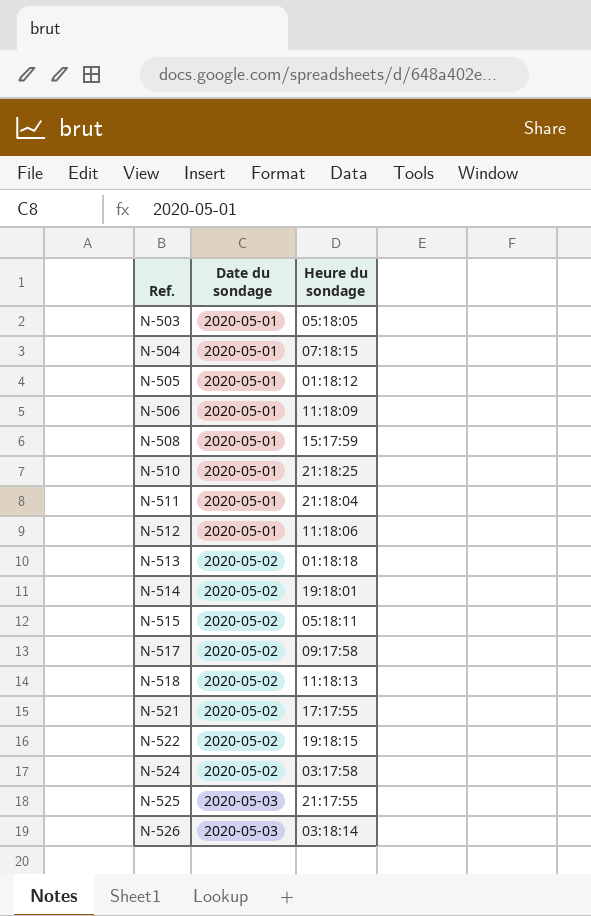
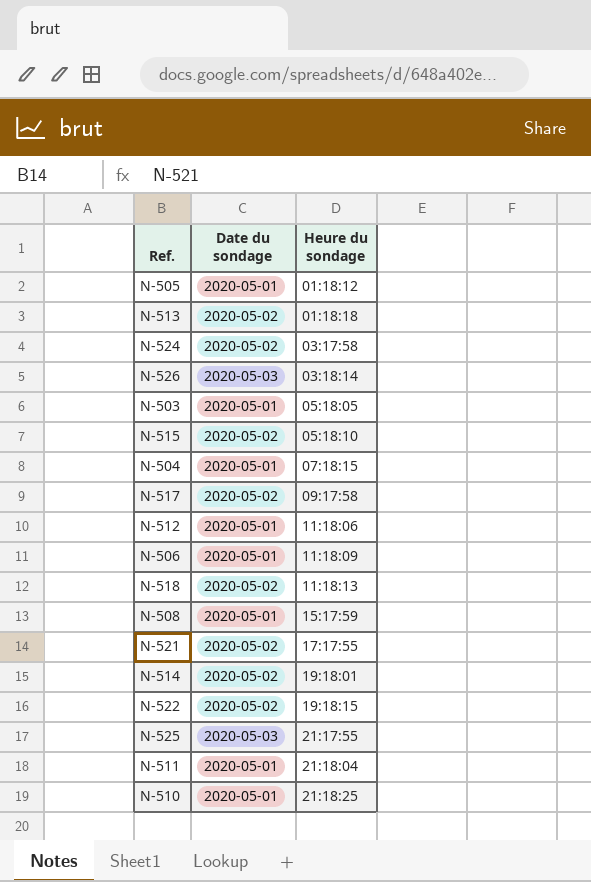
row order: Ref. ascending -> Heure du sondage ascending
N-515 | Heure du sondage: 05:18:11 -> 05:18:10

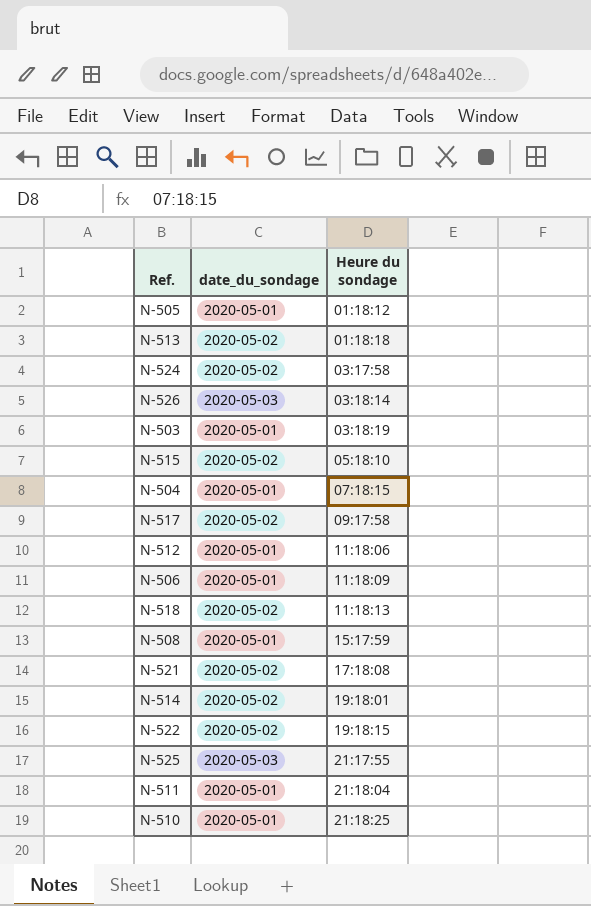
column name: Date du sondage -> date_du_sondage
N-503 | Heure du sondage: 05:18:05 -> 03:18:19
N-521 | Heure du sondage: 17:17:55 -> 17:18:08

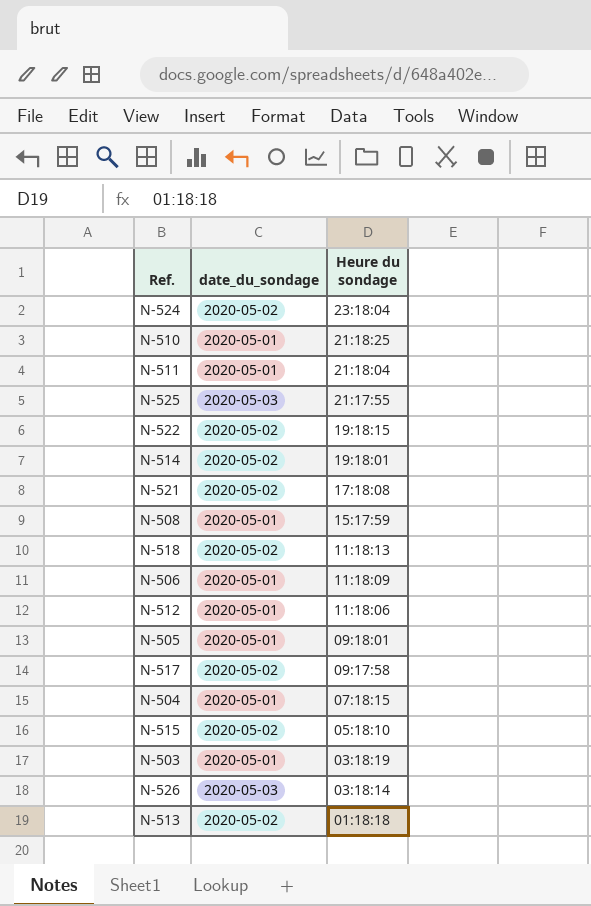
row order: Heure du sondage ascending -> Heure du sondage descending
N-524 | Heure du sondage: 03:17:58 -> 23:18:04
N-505 | Heure du sondage: 01:18:12 -> 09:18:01

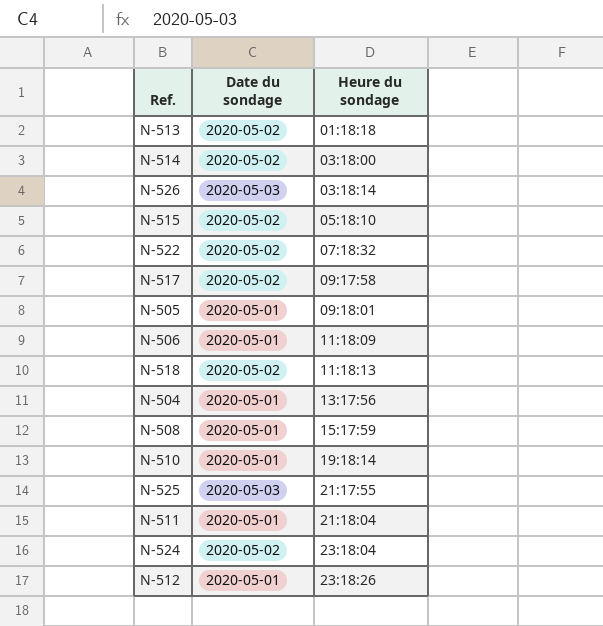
row order: Heure du sondage descending -> Heure du sondage ascending
column name: date_du_sondage -> Date du sondage
row N-521: 2020-05-02 | 17:18:08 -> none
row N-503: 2020-05-01 | 03:18:19 -> none
N-514 | Heure du sondage: 19:18:01 -> 03:18:00
N-522 | Heure du sondage: 19:18:15 -> 07:18:32
N-504 | Heure du sondage: 07:18:15 -> 13:17:56
N-510 | Heure du sondage: 21:18:25 -> 19:18:14
N-512 | Heure du sondage: 11:18:06 -> 23:18:26

